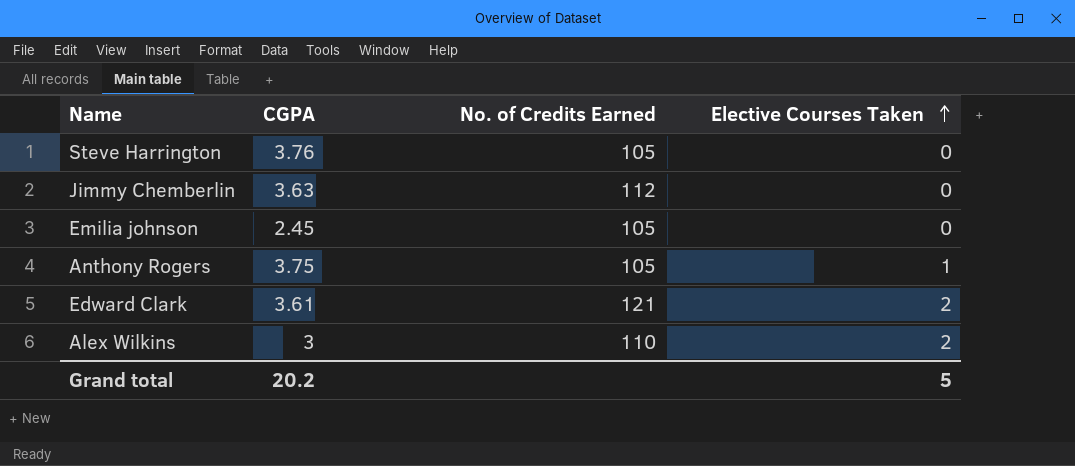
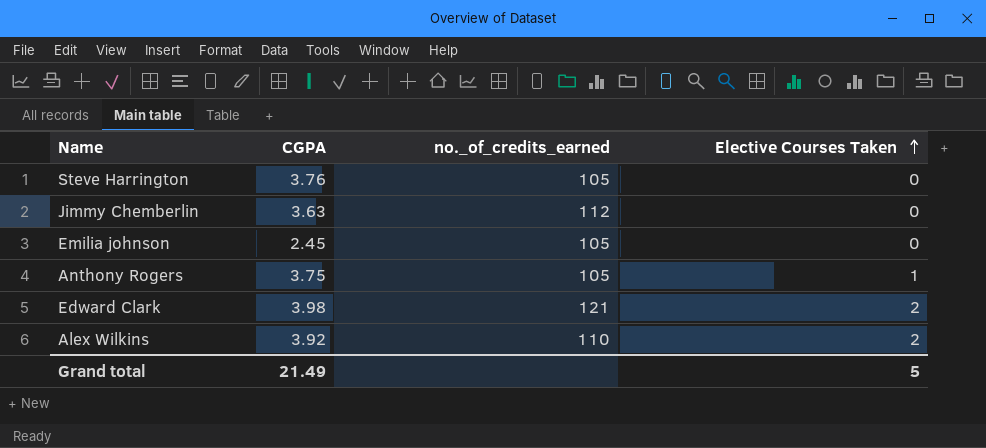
column name: No. of Credits Earned -> no._of_credits_earned
Edward Clark | CGPA: 3.61 -> 3.98
Alex Wilkins | CGPA: 3 -> 3.92
Grand total | CGPA: 20.2 -> 21.49

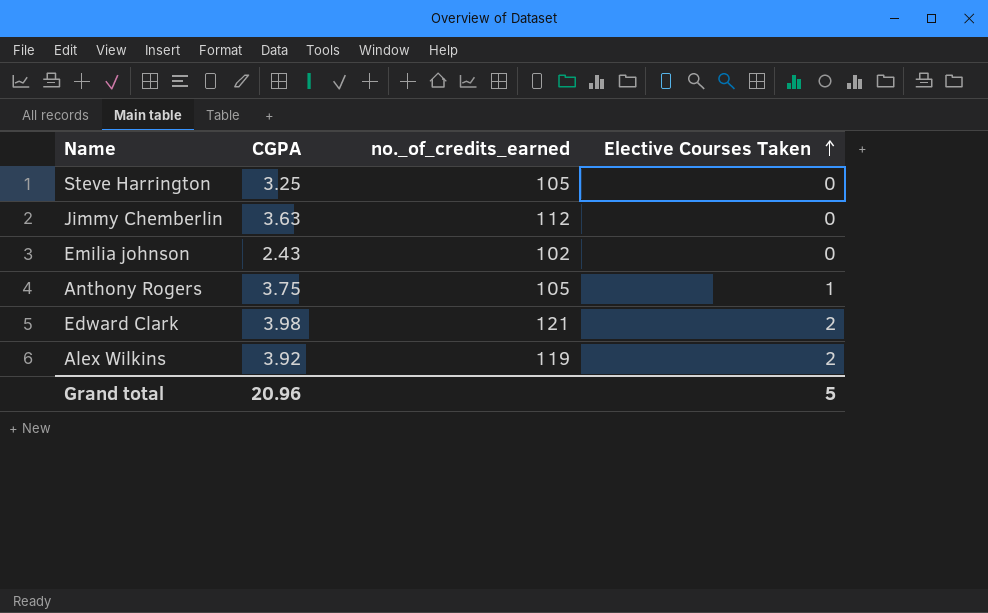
Steve Harrington | CGPA: 3.76 -> 3.25
Emilia johnson | CGPA: 2.45 -> 2.43
Emilia johnson | no._of_credits_earned: 105 -> 102
Alex Wilkins | no._of_credits_earned: 110 -> 119
Grand total | CGPA: 21.49 -> 20.96

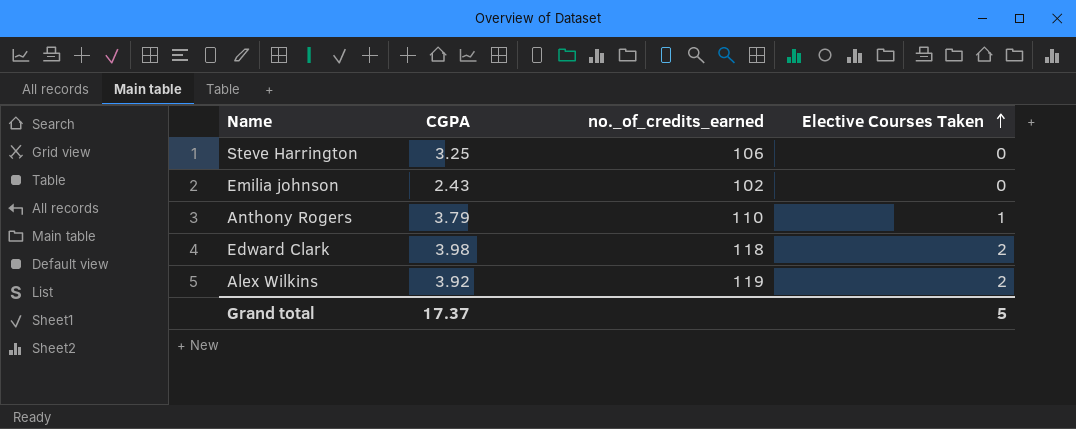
row Jimmy Chemberlin: 3.63 | 112 | 0 -> none
Steve Harrington | no._of_credits_earned: 105 -> 106
Anthony Rogers | CGPA: 3.75 -> 3.79
Anthony Rogers | no._of_credits_earned: 105 -> 110
Edward Clark | no._of_credits_earned: 121 -> 118
Grand total | CGPA: 20.96 -> 17.37

